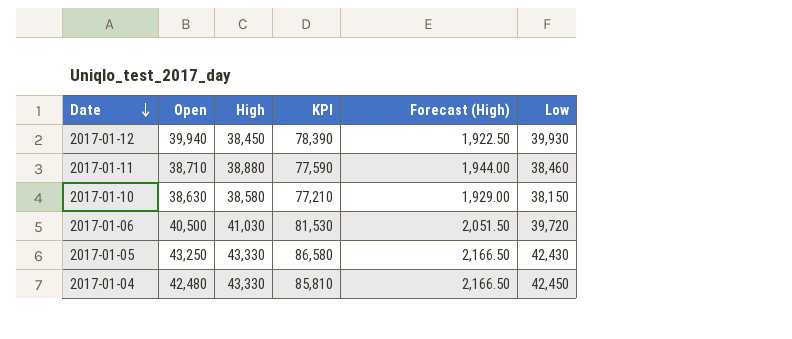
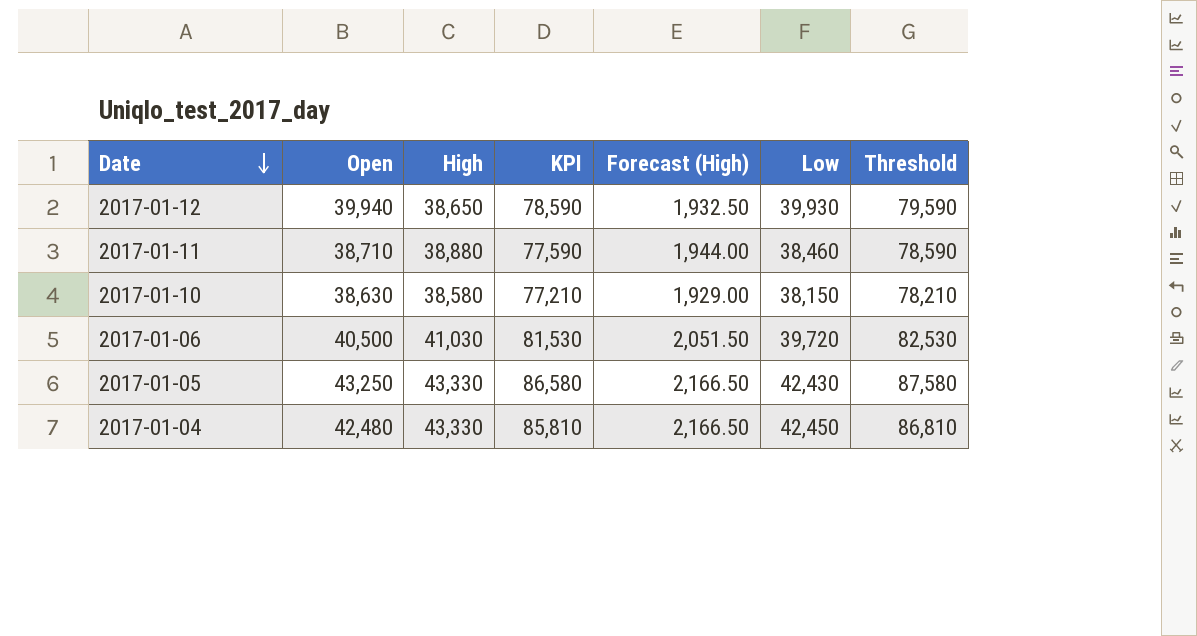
column Threshold | formula: none -> [KPI] + 1000
2017-01-12 | High: 38,450 -> 38,650
2017-01-12 | KPI: 78,390 -> 78,590
2017-01-12 | Forecast (High): 1,922.50 -> 1,932.50

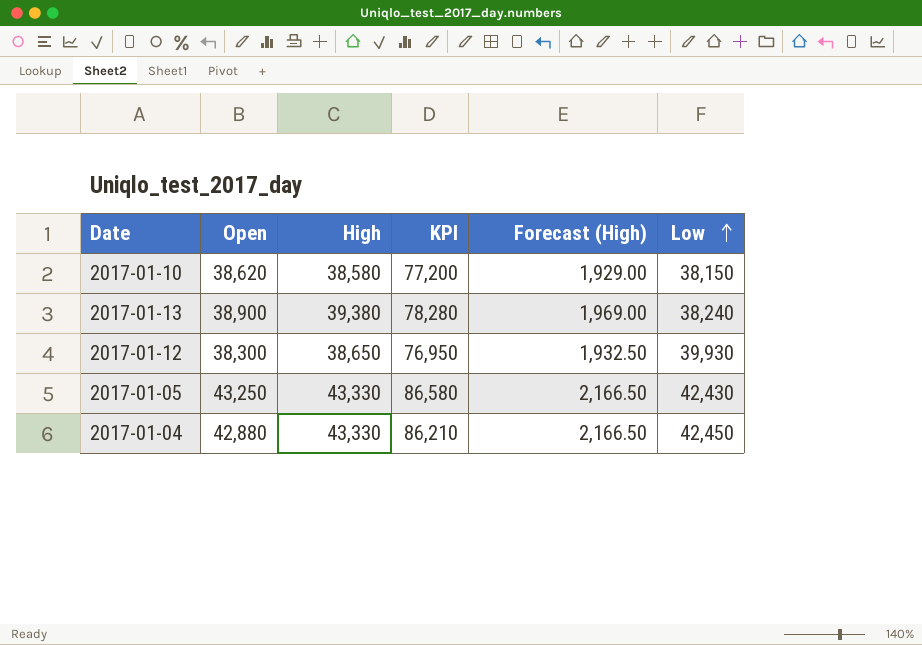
row order: Date descending -> Low ascending
column Threshold | formula: [KPI] + 1000 -> none
row 2017-01-11: 38,710 | 38,880 | 77,590 | 1,944.00 | 38,460 | 78,590 -> none
row 2017-01-06: 40,500 | 41,030 | 81,530 | 2,051.50 | 39,720 | 82,530 -> none
2017-01-10 | Open: 38,630 -> 38,620
2017-01-10 | KPI: 77,210 -> 77,200
row 2017-01-13: none -> 38,900 | 39,380 | 78,280 | 1,969.00 | 38,240
2017-01-12 | Open: 39,940 -> 38,300
2017-01-12 | KPI: 78,590 -> 76,950
2017-01-04 | Open: 42,480 -> 42,880
2017-01-04 | KPI: 85,810 -> 86,210

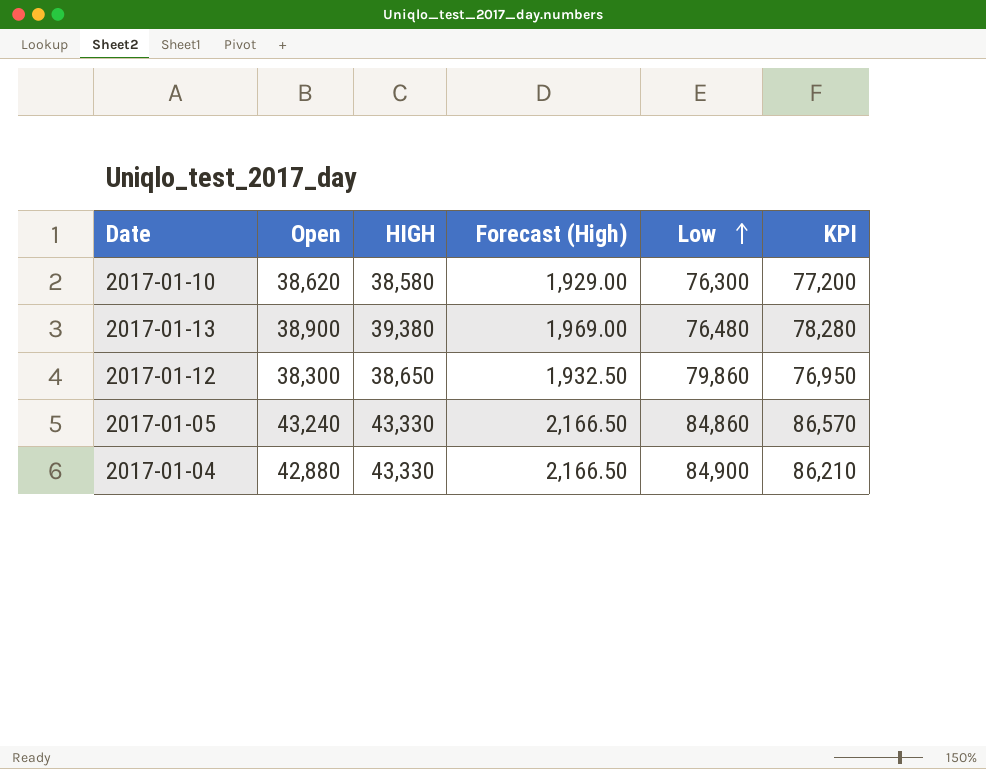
column name: High -> HIGH
column KPI | position: 4 -> 6
2017-01-10 | Low: 38,150 -> 76,300
2017-01-13 | Low: 38,240 -> 76,480
2017-01-12 | Low: 39,930 -> 79,860
2017-01-05 | Open: 43,250 -> 43,240
2017-01-05 | Low: 42,430 -> 84,860
2017-01-05 | KPI: 86,580 -> 86,570
2017-01-04 | Low: 42,450 -> 84,900

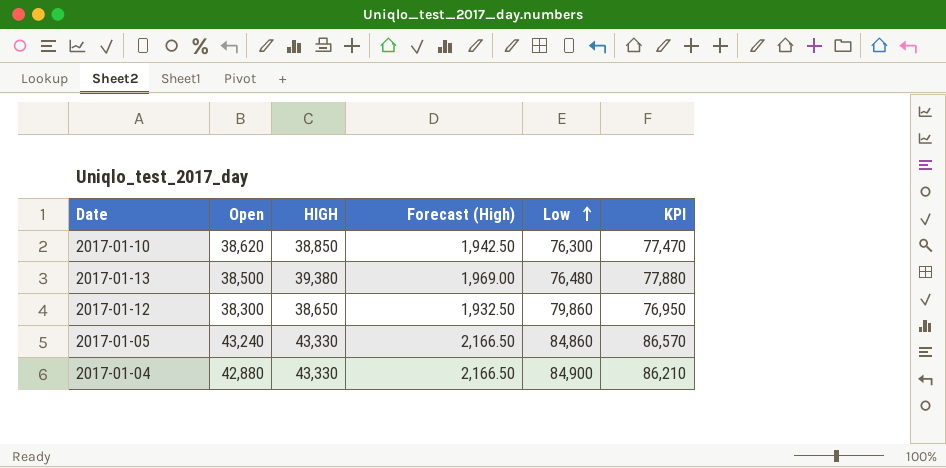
2017-01-10 | HIGH: 38,580 -> 38,850
2017-01-10 | Forecast (High): 1,929.00 -> 1,942.50
2017-01-10 | KPI: 77,200 -> 77,470
2017-01-13 | Open: 38,900 -> 38,500
2017-01-13 | KPI: 78,280 -> 77,880

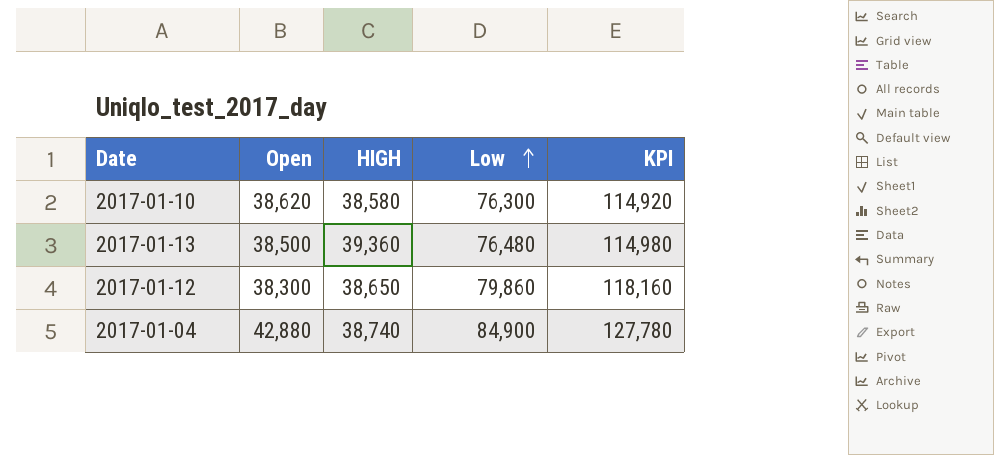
column Forecast (High) | formula: [HIGH] * 0.05 -> none
column KPI | formula: [Open] + [HIGH] -> [Open] + [Low]
row 2017-01-05: 43,240 | 43,330 | 2,166.50 | 84,860 | 86,570 -> none
2017-01-10 | HIGH: 38,850 -> 38,580
2017-01-13 | HIGH: 39,380 -> 39,360
2017-01-04 | HIGH: 43,330 -> 38,740

